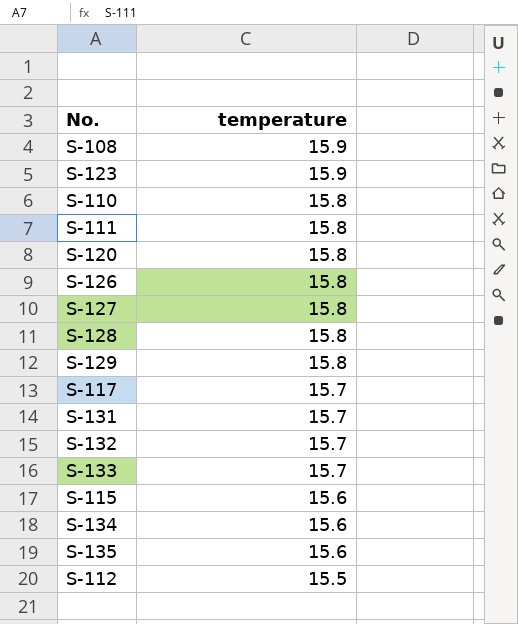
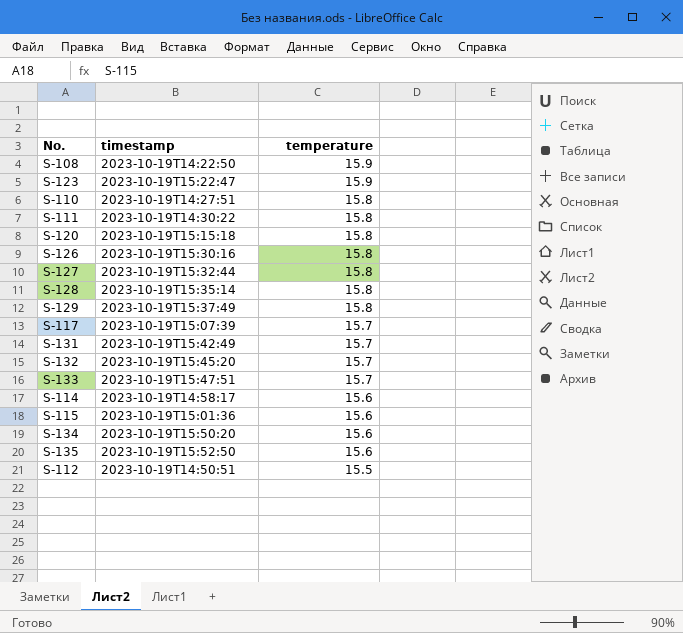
column timestamp | position: none -> 2
row S-114: none -> 2023-10-19T14:58:17 | 15.6

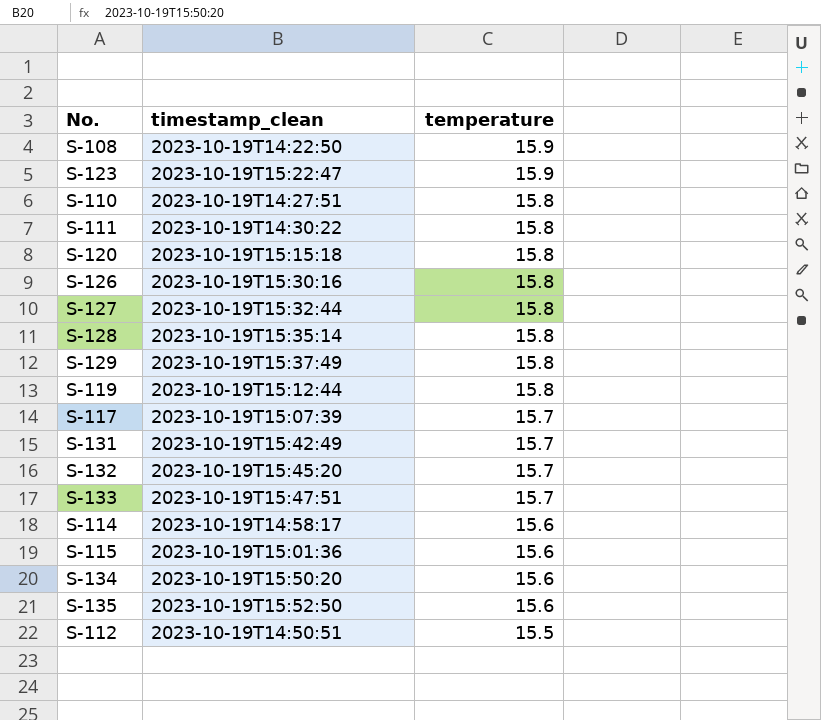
column name: timestamp -> timestamp_clean
row S-119: none -> 2023-10-19T15:12:44 | 15.8

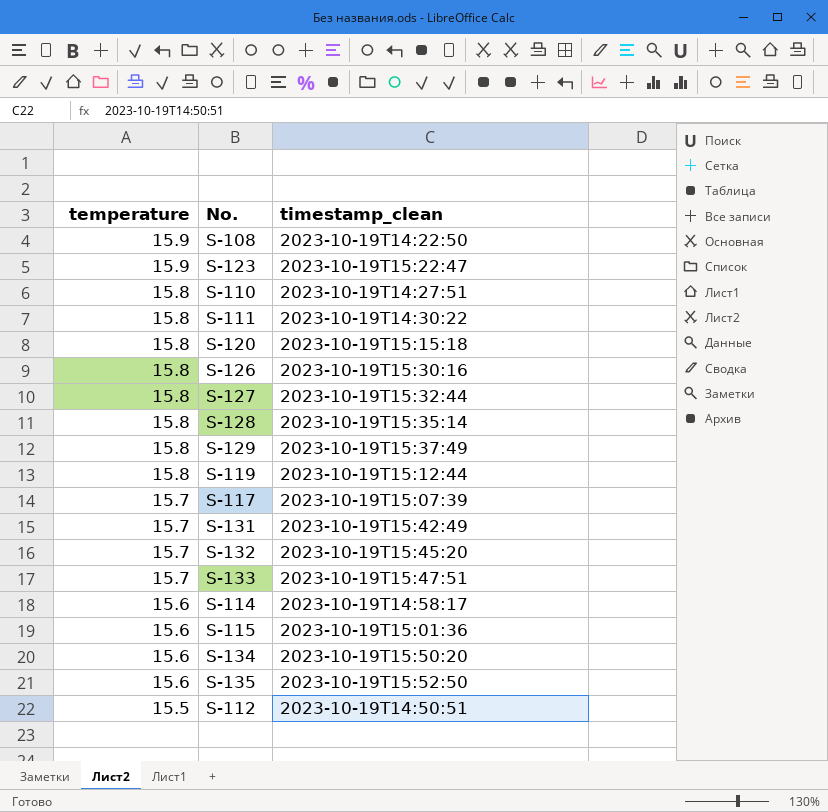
column temperature | position: 3 -> 1

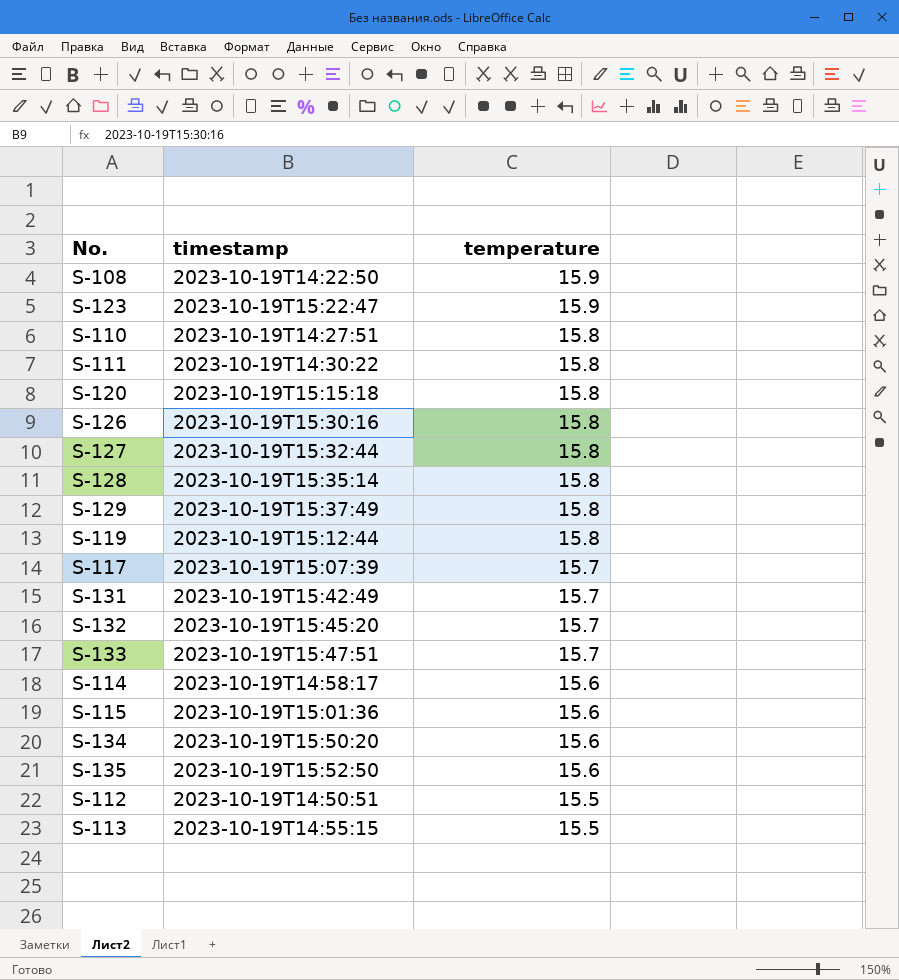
column name: timestamp_clean -> timestamp
column temperature | position: 1 -> 3
row S-113: none -> 2023-10-19T14:55:15 | 15.5

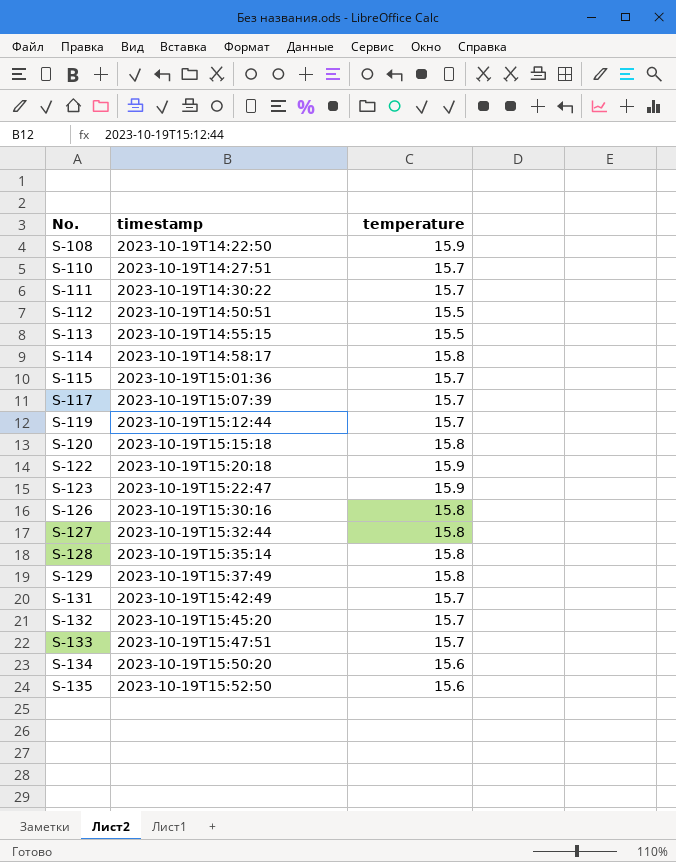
row order: temperature descending -> No. ascending
S-110 | temperature: 15.8 -> 15.7
S-111 | temperature: 15.8 -> 15.7
S-114 | temperature: 15.6 -> 15.8
S-115 | temperature: 15.6 -> 15.7
S-119 | temperature: 15.8 -> 15.7
row S-122: none -> 2023-10-19T15:20:18 | 15.9

